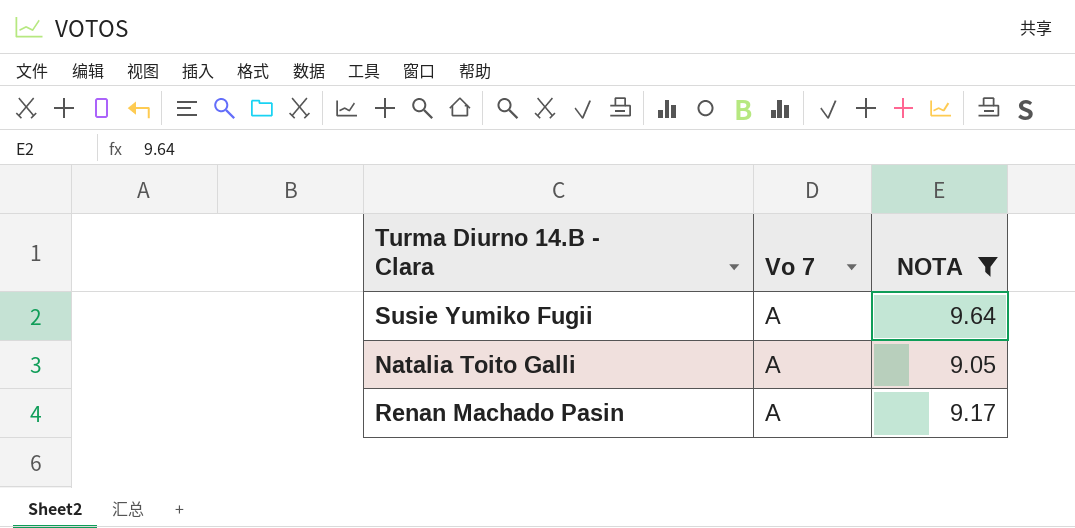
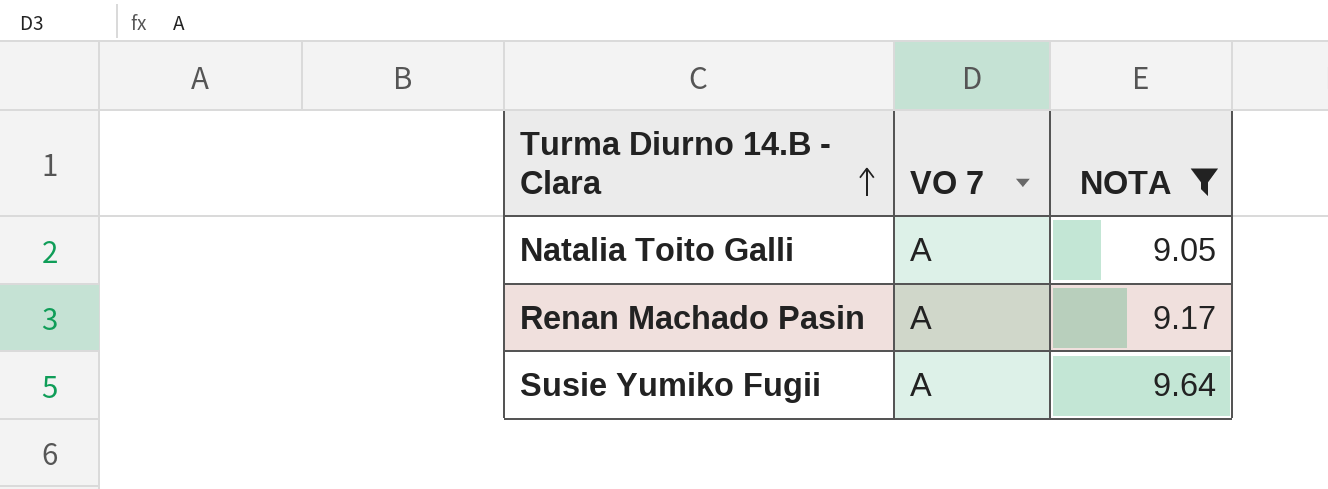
row order: none -> Turma Diurno 14.B - Clara ascending
column name: Vo 7 -> VO 7

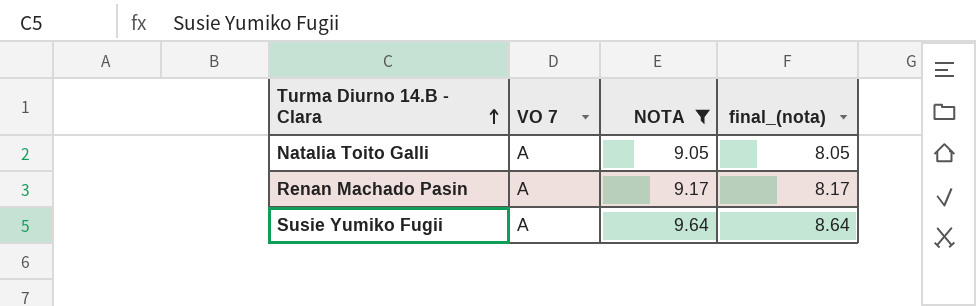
column final_(nota) | formula: none -> [NOTA] - 1

